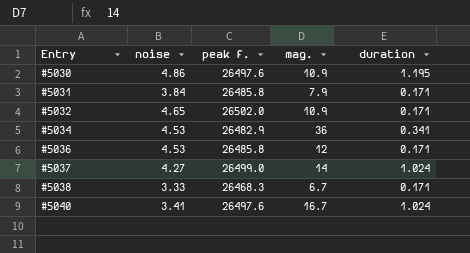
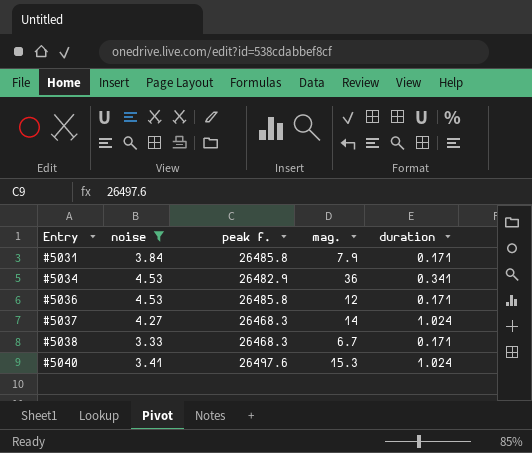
filter: none -> noise <= 4.53
#5037 | peak f.: 26499.0 -> 26468.3
#5040 | mag.: 16.7 -> 15.3

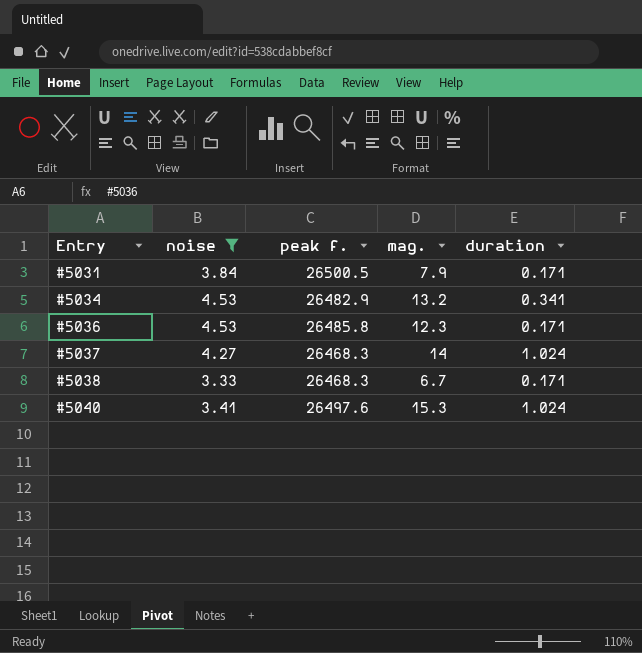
#5031 | peak f.: 26485.8 -> 26500.5
#5034 | mag.: 36 -> 13.2
#5036 | mag.: 12 -> 12.3

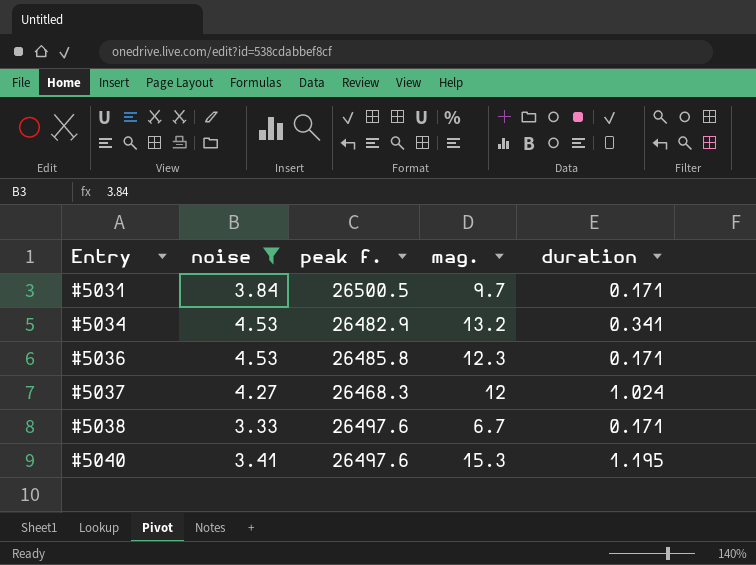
#5031 | mag.: 7.9 -> 9.7
#5037 | mag.: 14 -> 12
#5038 | peak f.: 26468.3 -> 26497.6
#5040 | duration: 1.024 -> 1.195

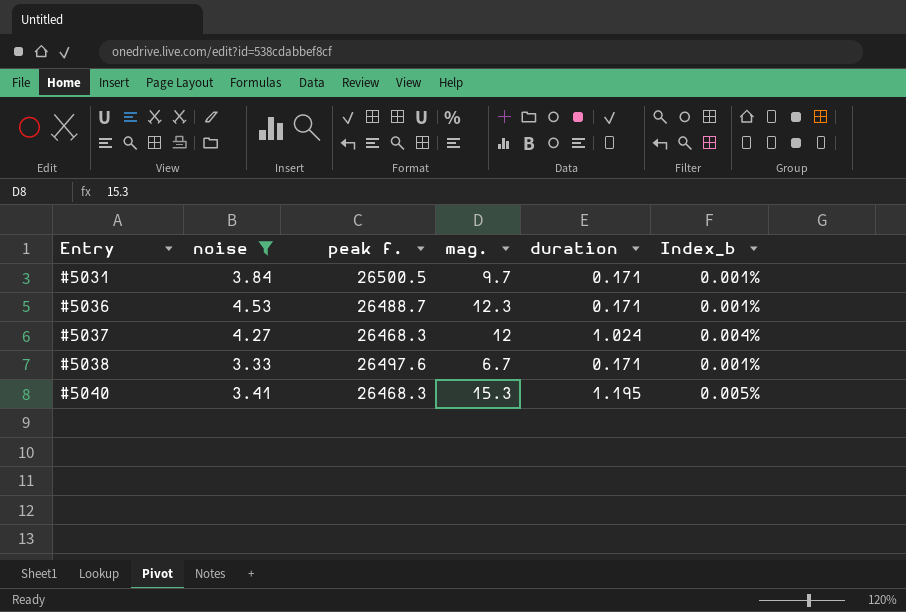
column Index_b | formula: none -> [duration] / [peak f.]
row #5034: 4.53 | 26482.9 | 13.2 | 0.341 -> none
#5036 | peak f.: 26485.8 -> 26488.7
#5040 | peak f.: 26497.6 -> 26468.3

